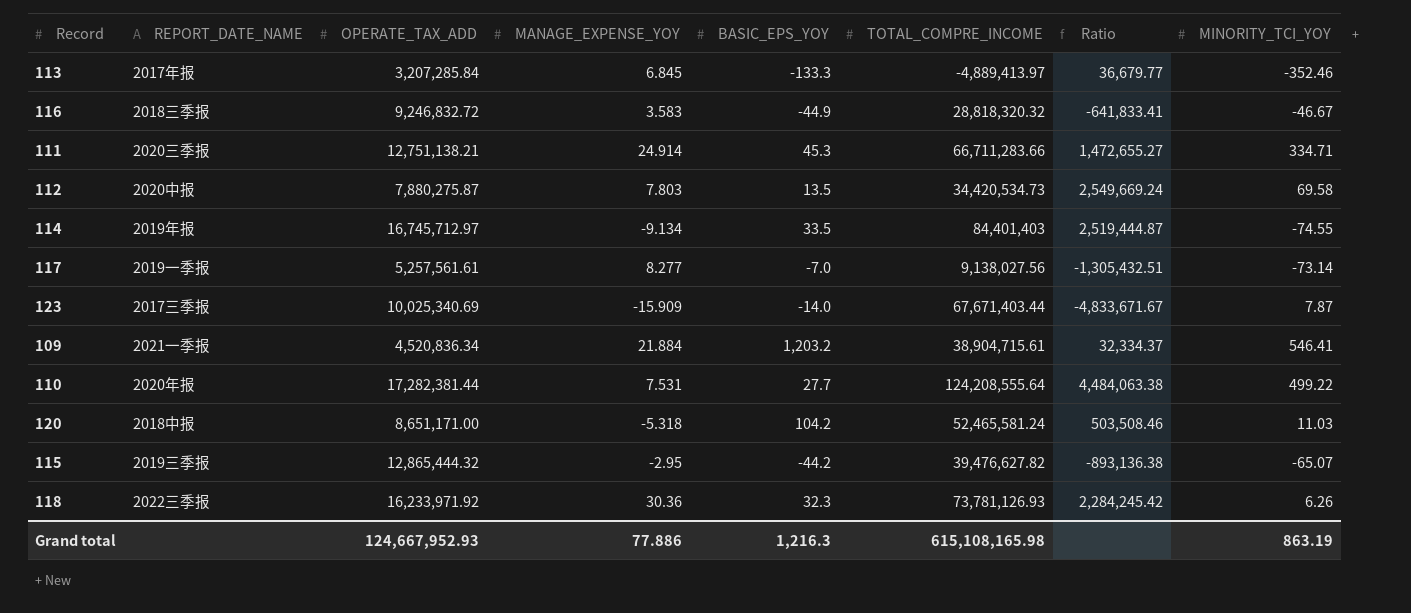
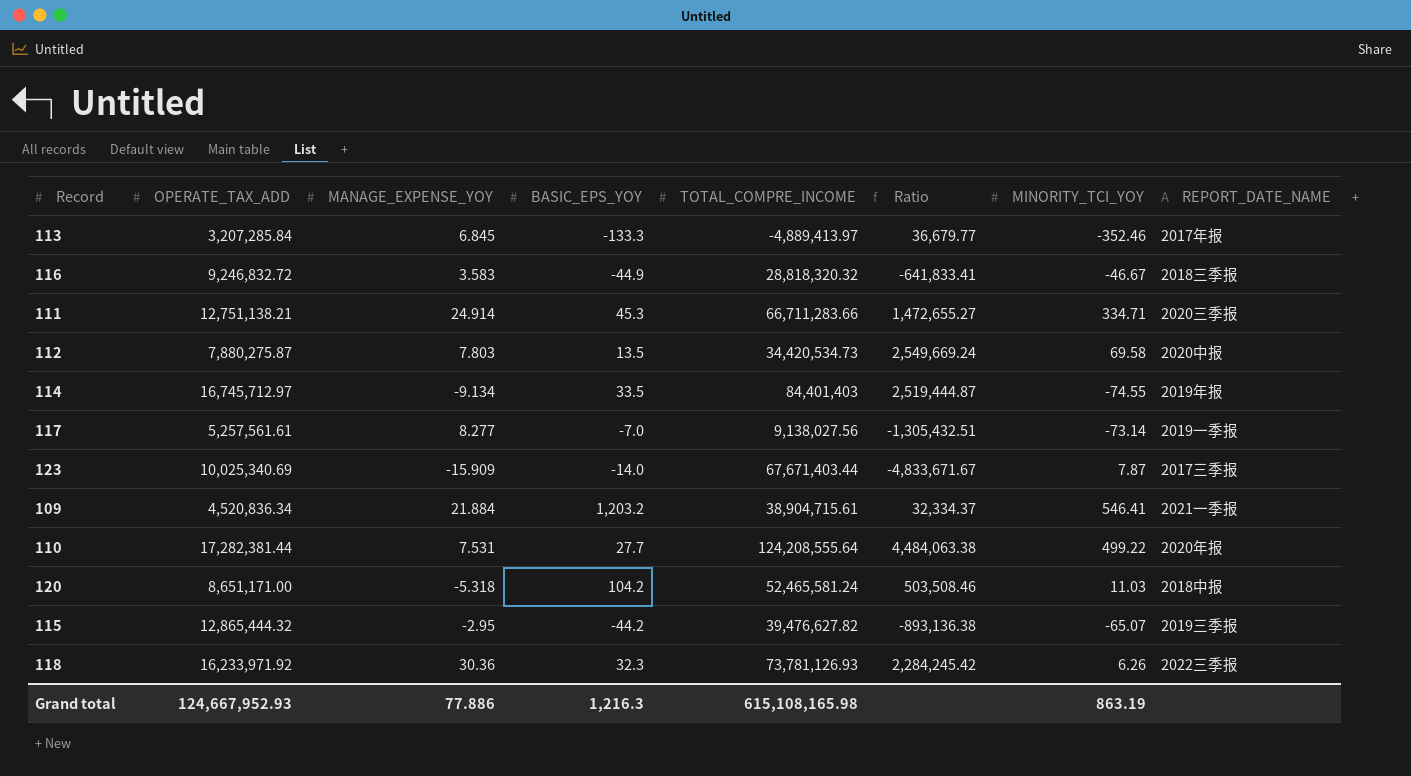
column REPORT_DATE_NAME | position: 2 -> 8

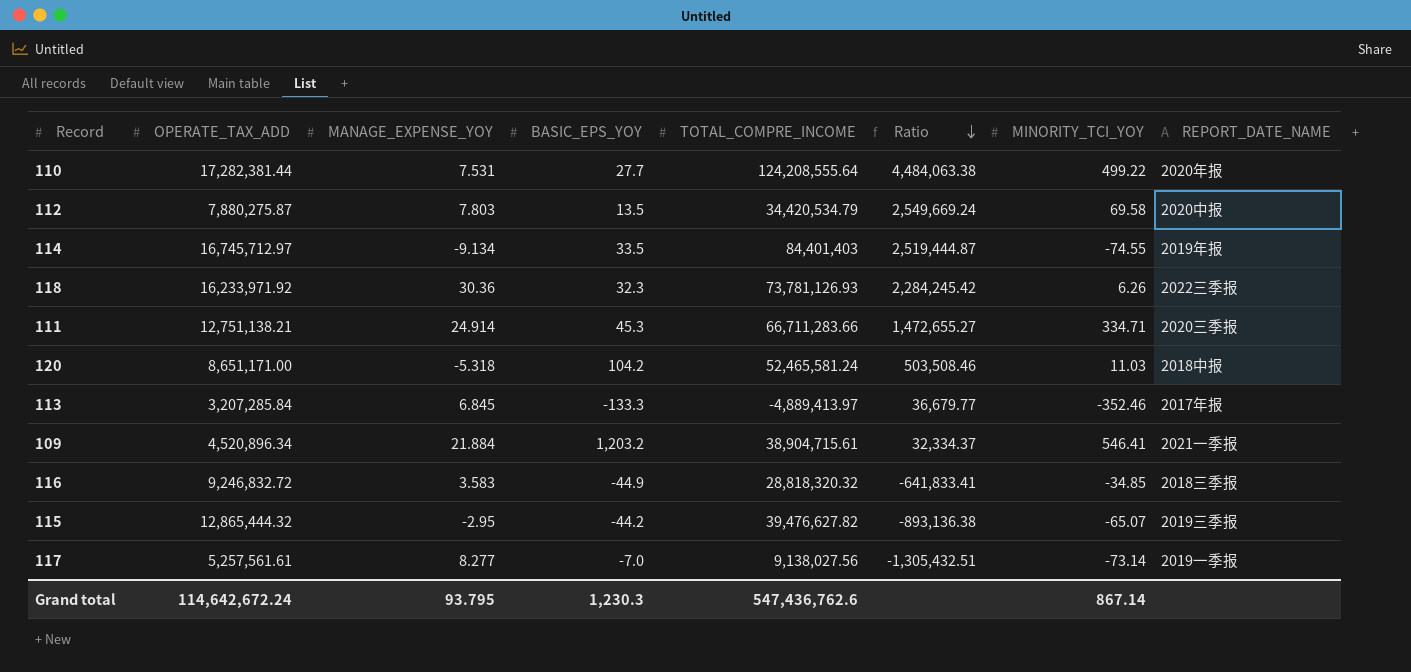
row order: none -> Ratio descending
row 123: 10,025,340.69 | -15.909 | -14.0 | 67,671,403.44 | -4,833,671.67 | 7.87 | 2017三季报 -> none
112 | TOTAL_COMPRE_INCOME: 34,420,534.73 -> 34,420,534.79
109 | OPERATE_TAX_ADD: 4,520,836.34 -> 4,520,896.34
116 | MINORITY_TCI_YOY: -46.67 -> -34.85
Grand total | OPERATE_TAX_ADD: 124,667,952.93 -> 114,642,672.24
Grand total | MANAGE_EXPENSE_YOY: 77.886 -> 93.795
Grand total | BASIC_EPS_YOY: 1,216.3 -> 1,230.3
Grand total | TOTAL_COMPRE_INCOME: 615,108,165.98 -> 547,436,762.6
Grand total | MINORITY_TCI_YOY: 863.19 -> 867.14

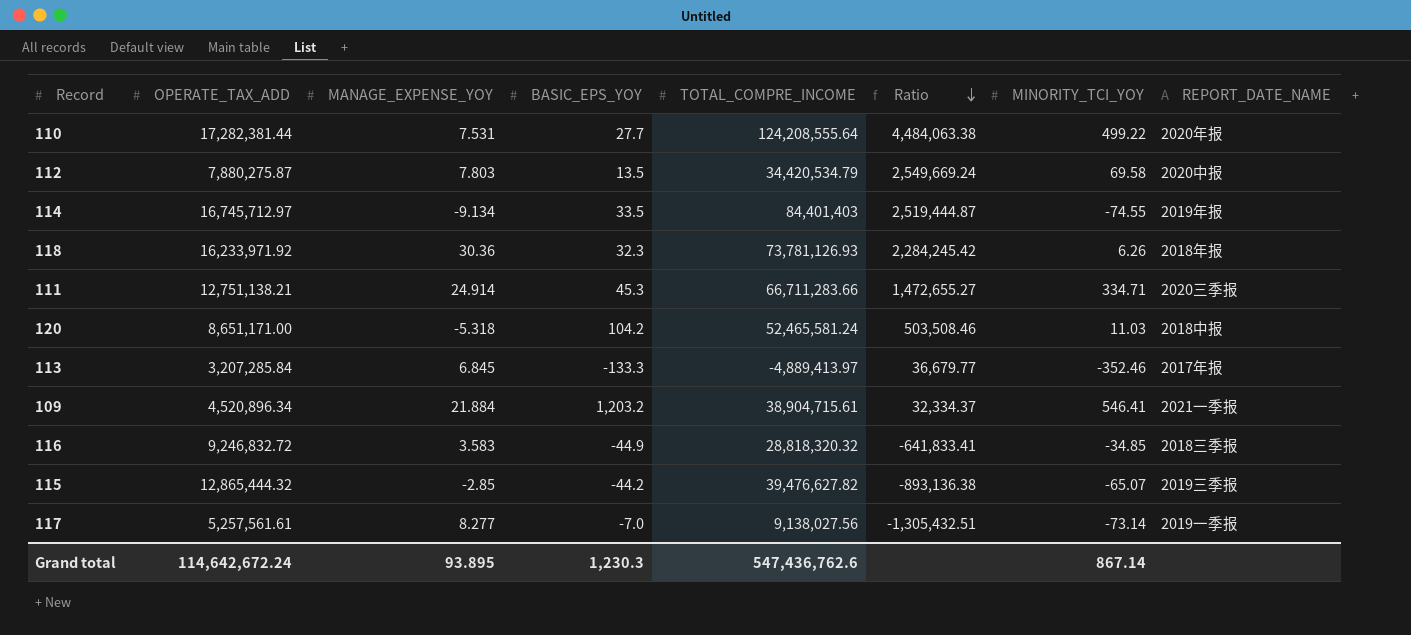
118 | REPORT_DATE_NAME: 2022三季报 -> 2018年报
115 | MANAGE_EXPENSE_YOY: -2.95 -> -2.85
Grand total | MANAGE_EXPENSE_YOY: 93.795 -> 93.895

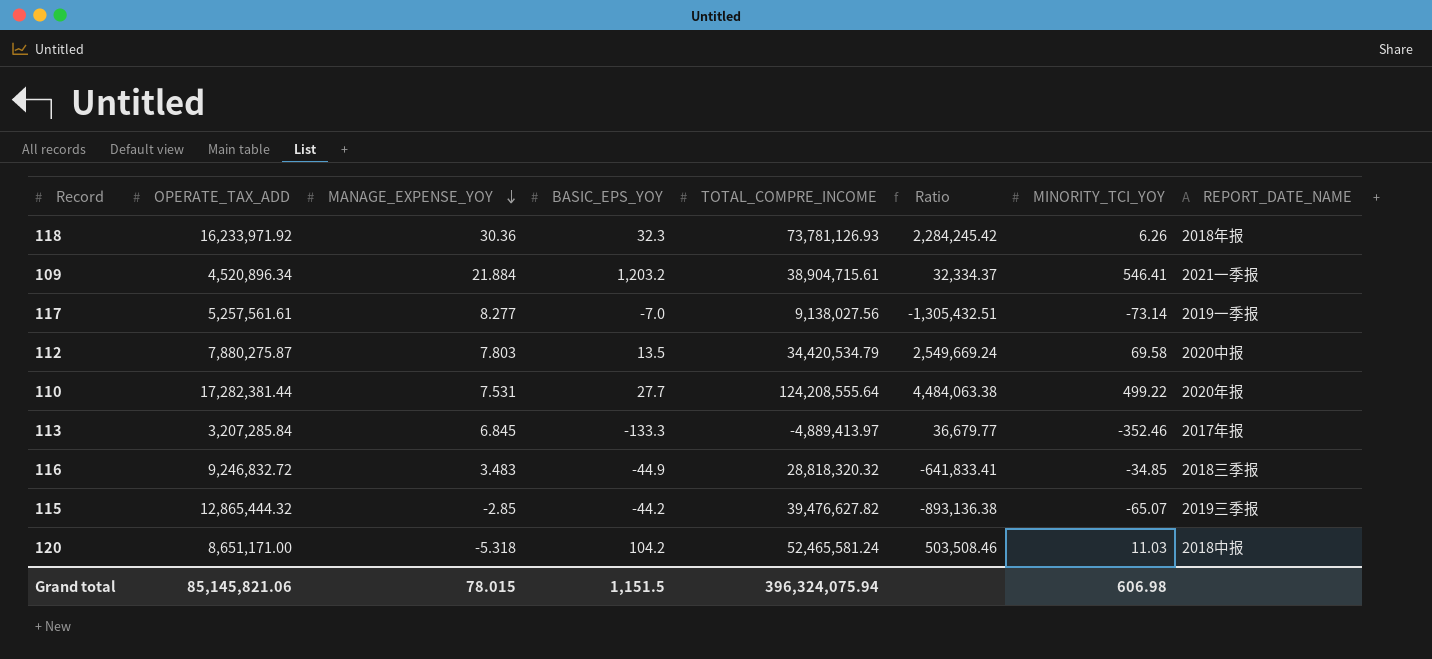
row order: Ratio descending -> MANAGE_EXPENSE_YOY descending
row 114: 16,745,712.97 | -9.134 | 33.5 | 84,401,403 | 2,519,444.87 | -74.55 | 2019年报 -> none
row 111: 12,751,138.21 | 24.914 | 45.3 | 66,711,283.66 | 1,472,655.27 | 334.71 | 2020三季报 -> none
116 | MANAGE_EXPENSE_YOY: 3.583 -> 3.483
Grand total | OPERATE_TAX_ADD: 114,642,672.24 -> 85,145,821.06
Grand total | MANAGE_EXPENSE_YOY: 93.895 -> 78.015
Grand total | BASIC_EPS_YOY: 1,230.3 -> 1,151.5
Grand total | TOTAL_COMPRE_INCOME: 547,436,762.6 -> 396,324,075.94
Grand total | MINORITY_TCI_YOY: 867.14 -> 606.98

